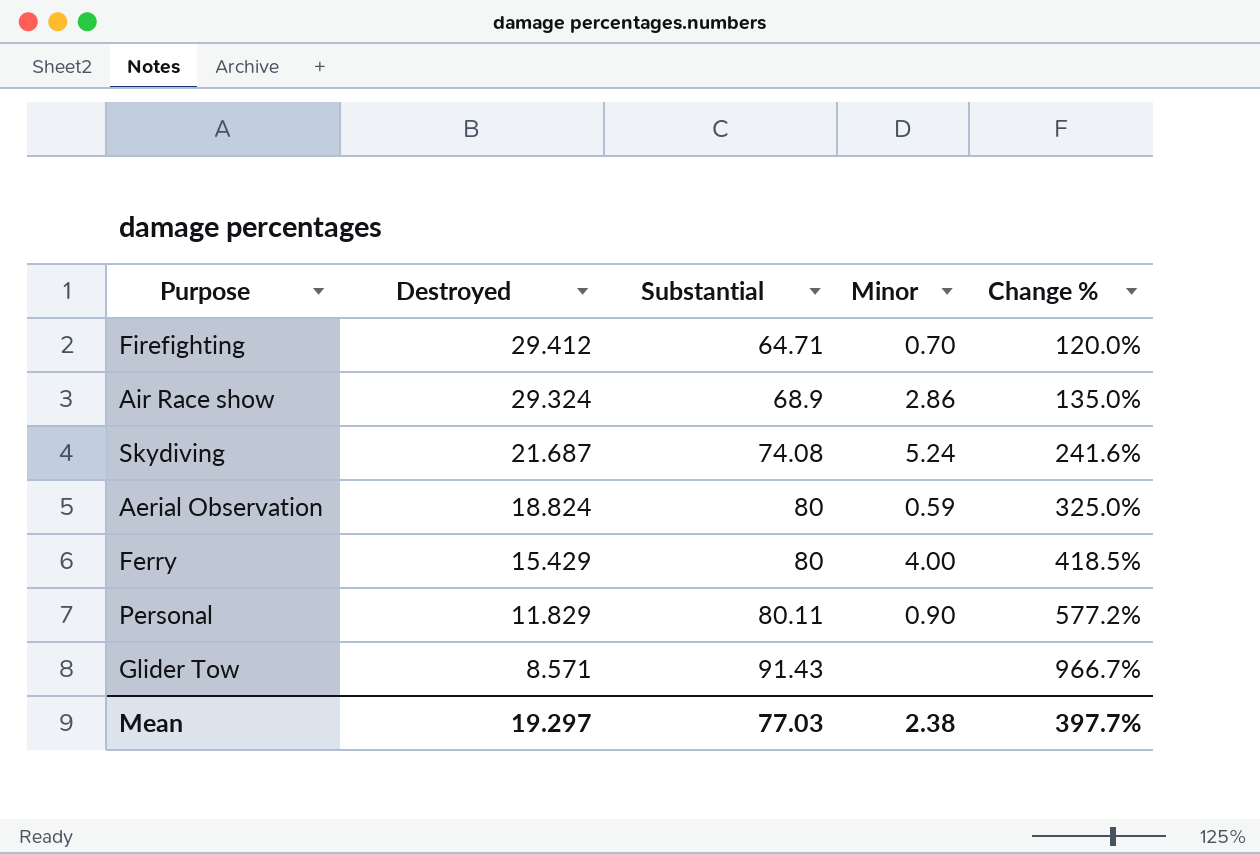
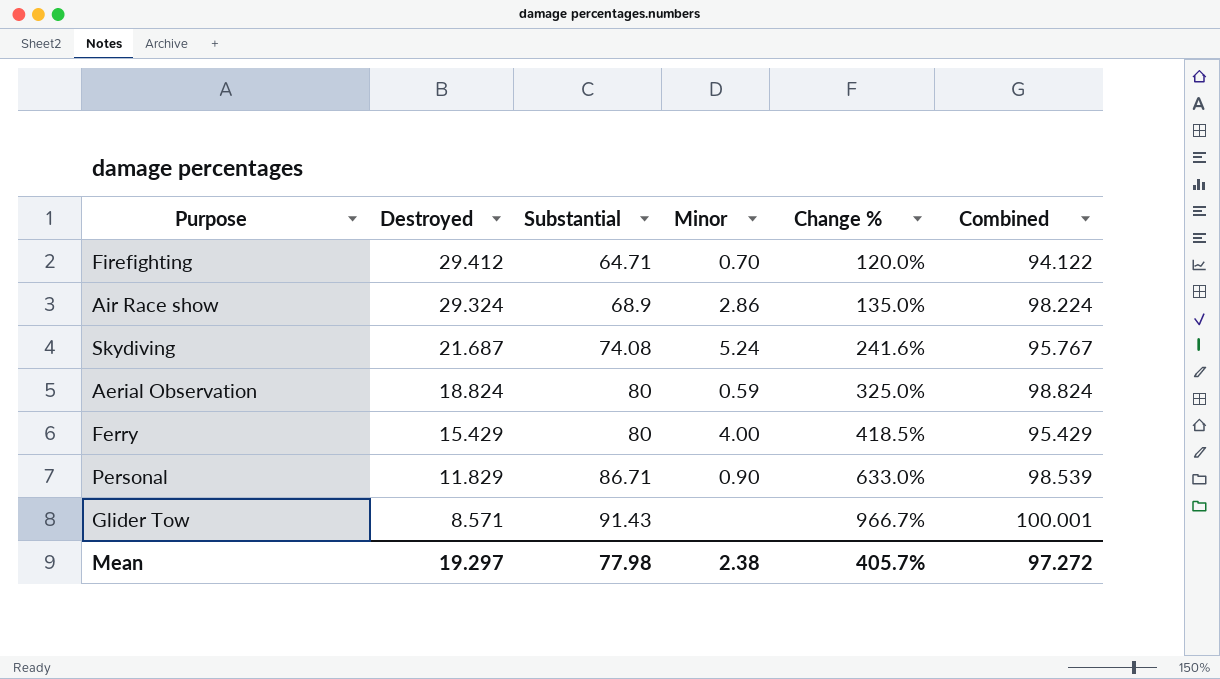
column Combined | formula: none -> [Destroyed] + [Substantial]
Personal | Substantial: 80.11 -> 86.71
Personal | Change %: 577.2% -> 633.0%
Mean | Substantial: 77.03 -> 77.98
Mean | Change %: 397.7% -> 405.7%

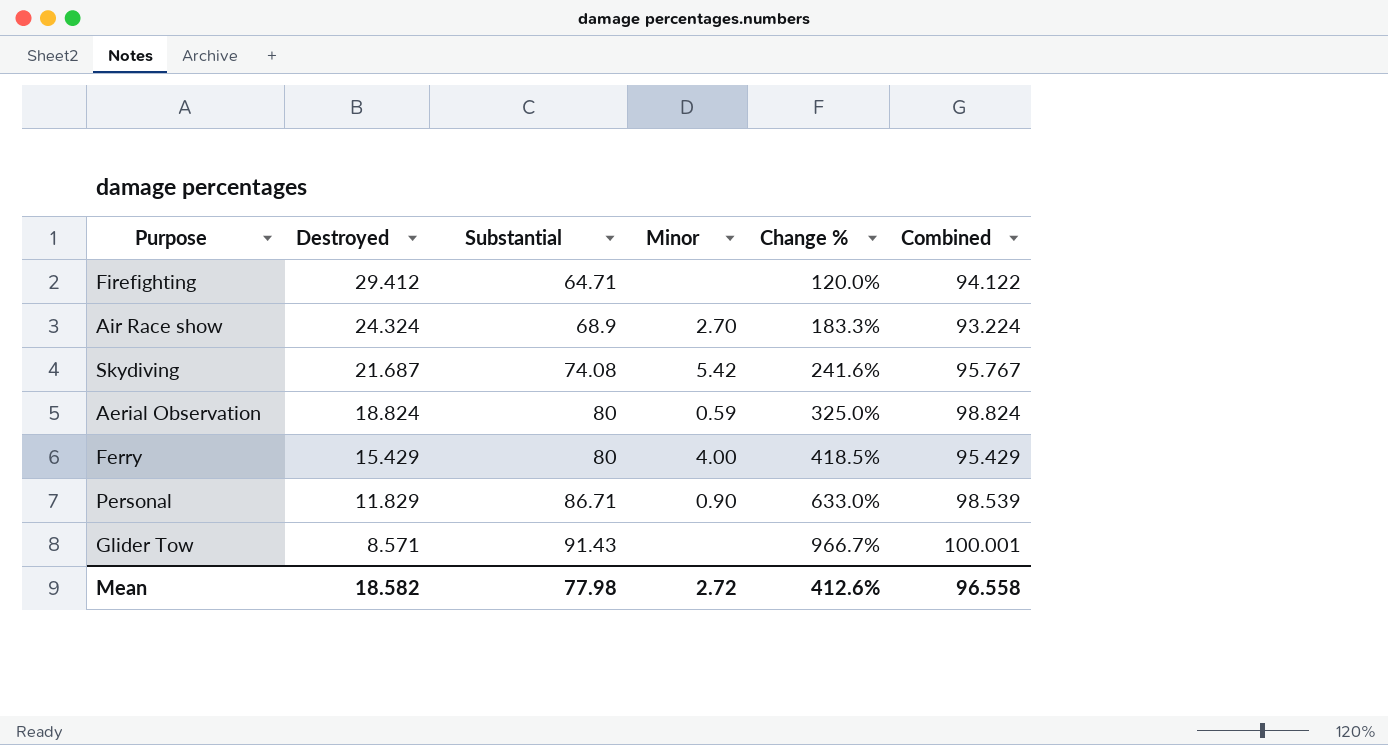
Firefighting | Minor: 0.70 -> none
Air Race show | Destroyed: 29.324 -> 24.324
Air Race show | Minor: 2.86 -> 2.70
Air Race show | Change %: 135.0% -> 183.3%
Air Race show | Combined: 98.224 -> 93.224
Skydiving | Minor: 5.24 -> 5.42
Mean | Destroyed: 19.297 -> 18.582
Mean | Minor: 2.38 -> 2.72
Mean | Change %: 405.7% -> 412.6%
Mean | Combined: 97.272 -> 96.558

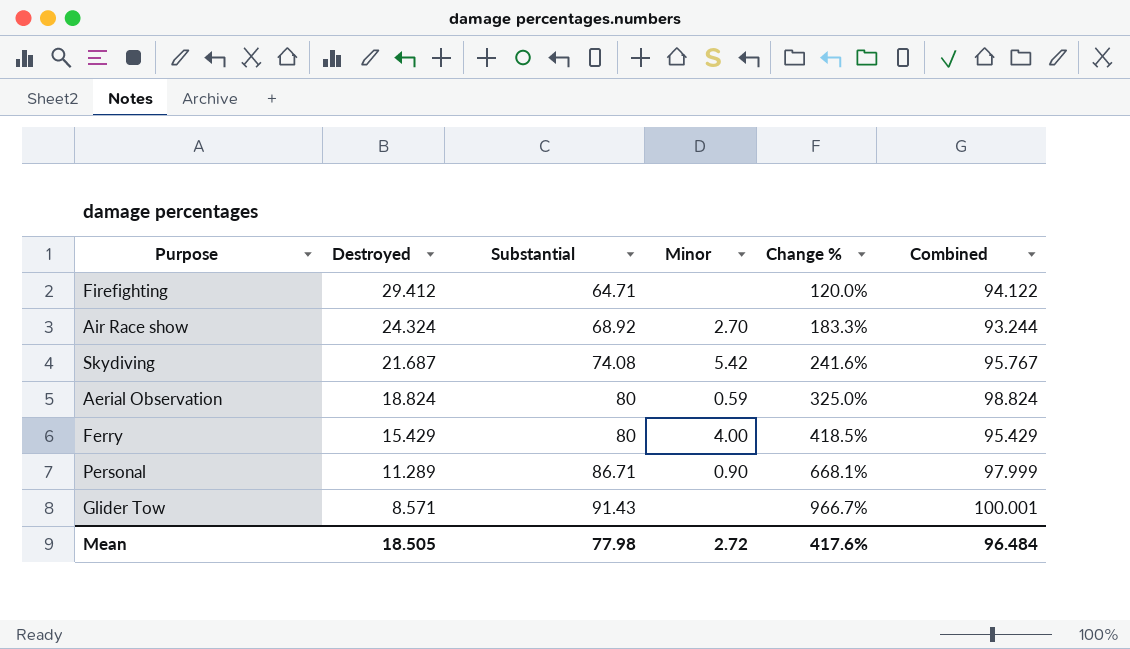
Air Race show | Substantial: 68.9 -> 68.92
Air Race show | Combined: 93.224 -> 93.244
Personal | Destroyed: 11.829 -> 11.289
Personal | Change %: 633.0% -> 668.1%
Personal | Combined: 98.539 -> 97.999
Mean | Destroyed: 18.582 -> 18.505
Mean | Change %: 412.6% -> 417.6%
Mean | Combined: 96.558 -> 96.484

